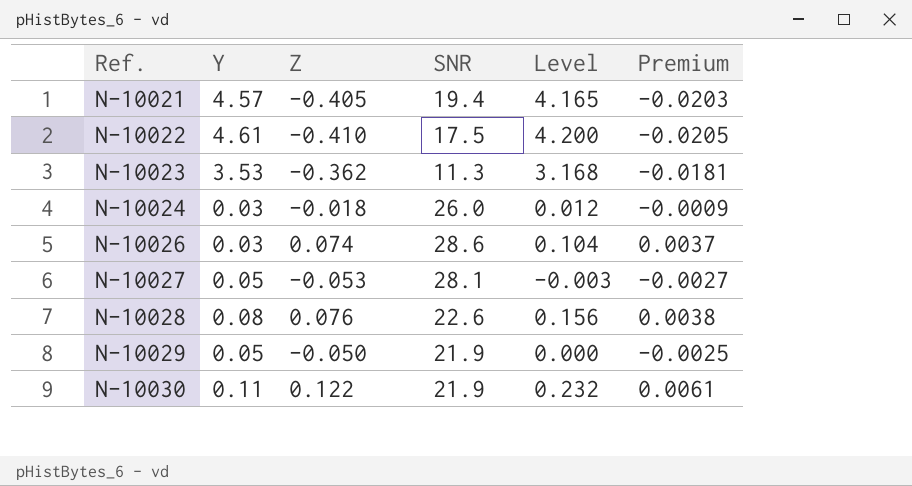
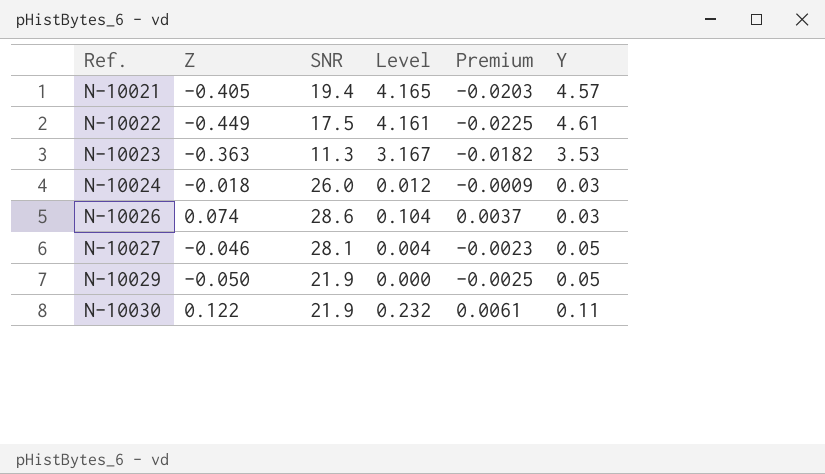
column Y | position: 2 -> 6
row N-10028: 0.08 | 0.076 | 22.6 | 0.156 | 0.0038 -> none
N-10022 | Z: -0.410 -> -0.449
N-10022 | Level: 4.200 -> 4.161
N-10022 | Premium: -0.0205 -> -0.0225
N-10023 | Z: -0.362 -> -0.363
N-10023 | Level: 3.168 -> 3.167
N-10023 | Premium: -0.0181 -> -0.0182
N-10027 | Z: -0.053 -> -0.046
N-10027 | Level: -0.003 -> 0.004
N-10027 | Premium: -0.0027 -> -0.0023

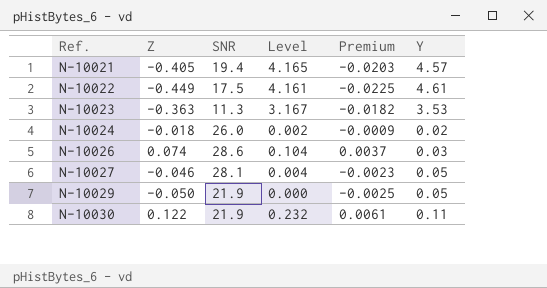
N-10024 | Level: 0.012 -> 0.002
N-10024 | Y: 0.03 -> 0.02

